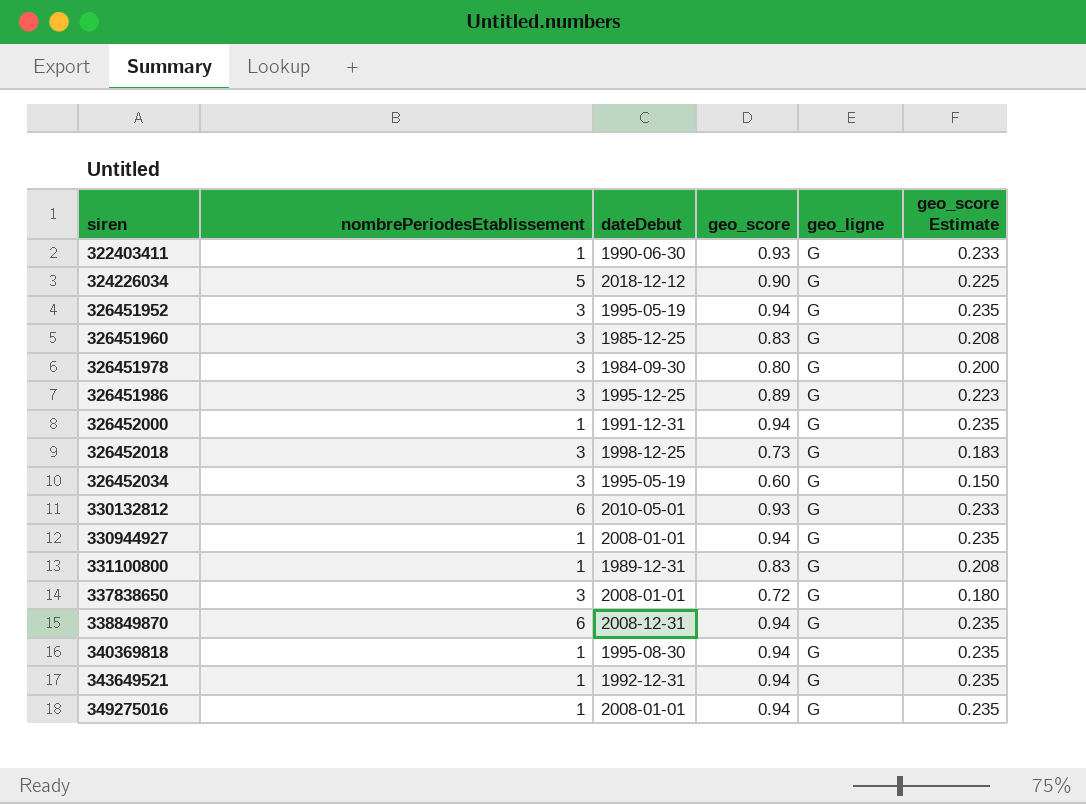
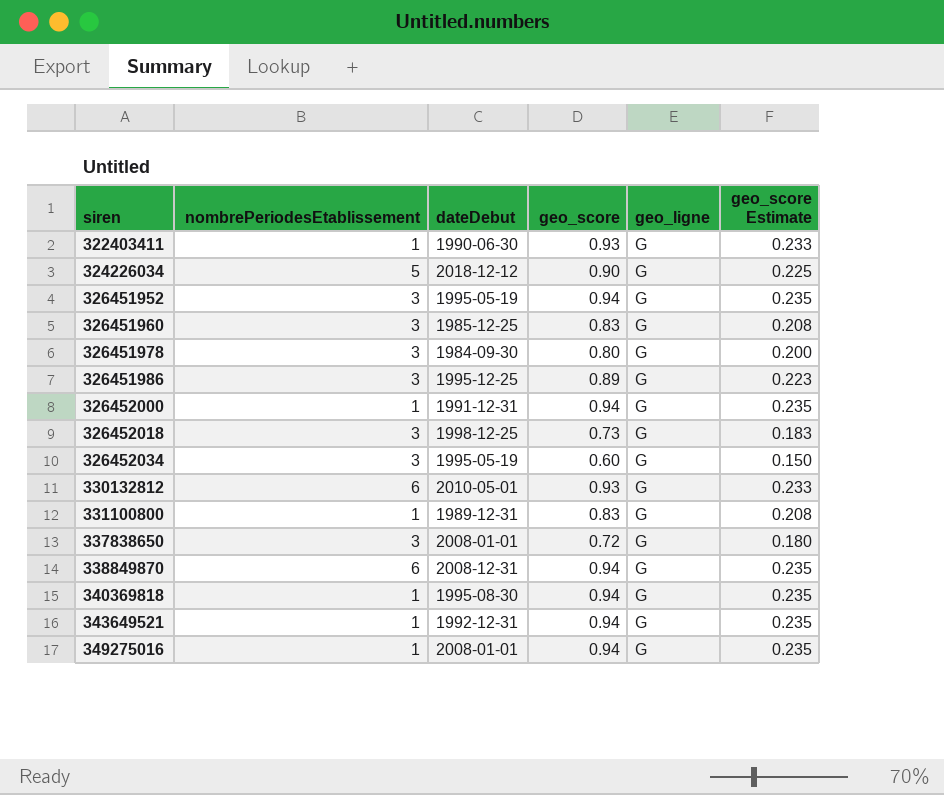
row 330944927: 1 | 2008-01-01 | 0.94 | G | 0.235 -> none

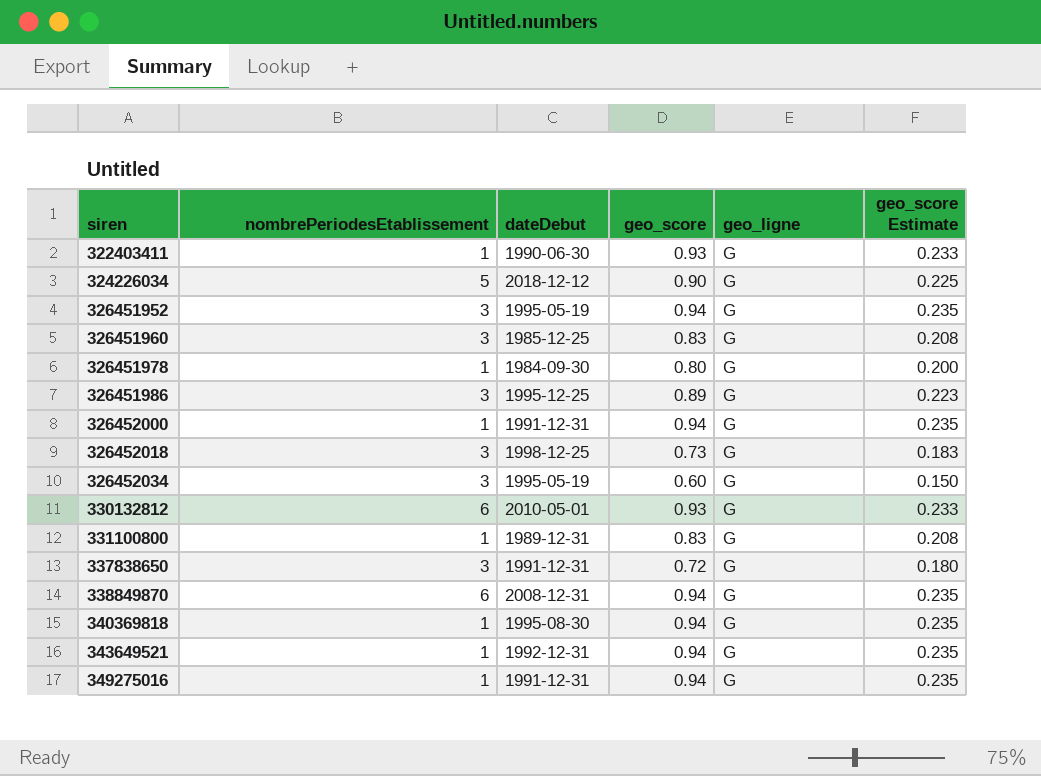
326451978 | nombrePeriodesEtablissement: 3 -> 1
337838650 | dateDebut: 2008-01-01 -> 1991-12-31
349275016 | dateDebut: 2008-01-01 -> 1991-12-31

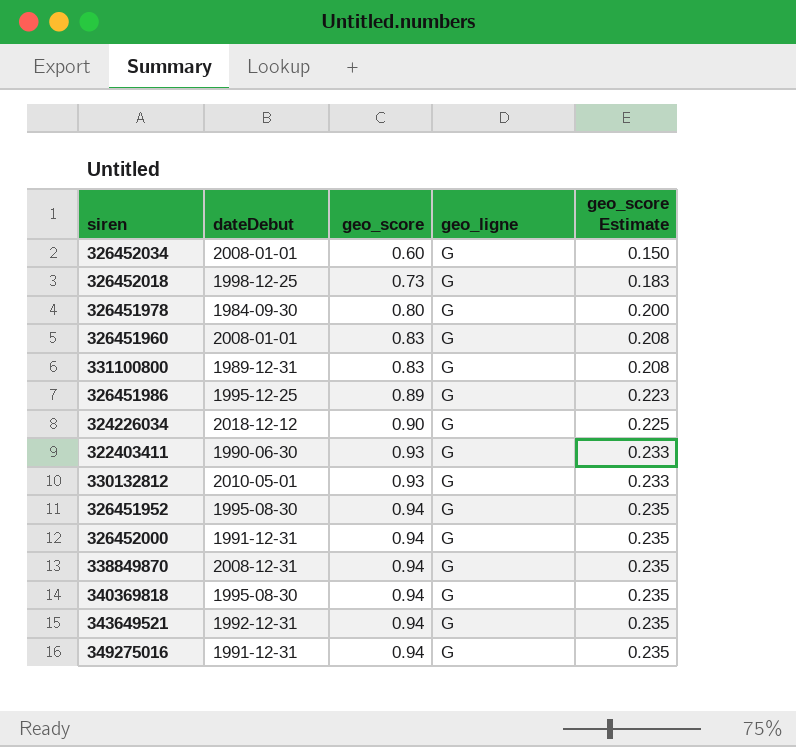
row order: siren ascending -> geo_score ascending
column nombrePeriodesEtablissement | position: 2 -> none
row 337838650: 3 | 1991-12-31 | 0.72 | G | 0.180 -> none
326452034 | dateDebut: 1995-05-19 -> 2008-01-01
326451960 | dateDebut: 1985-12-25 -> 2008-01-01
326451952 | dateDebut: 1995-05-19 -> 1995-08-30

